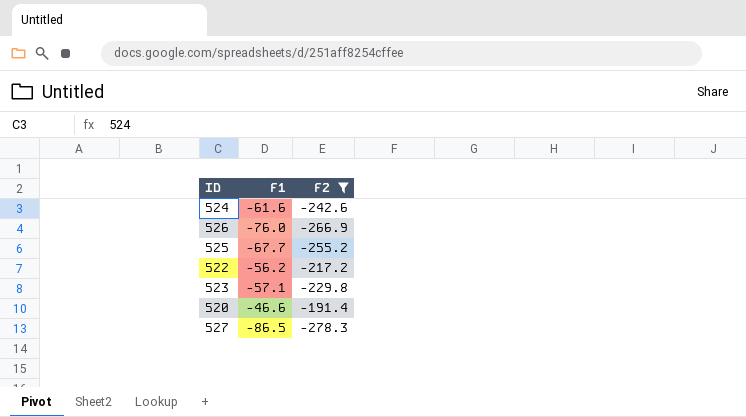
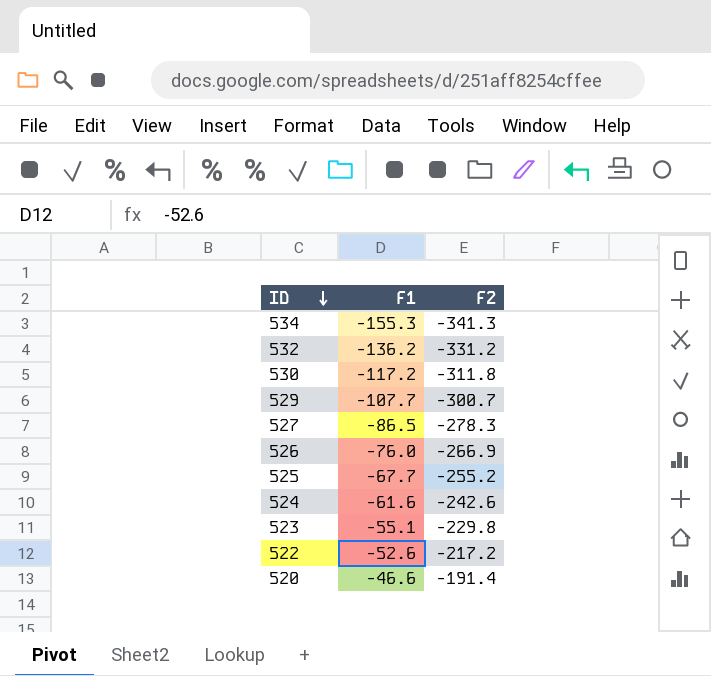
filter: F2 >= -278.3 -> none
row order: none -> ID descending
523 | F1: -57.1 -> -55.1
522 | F1: -56.2 -> -52.6

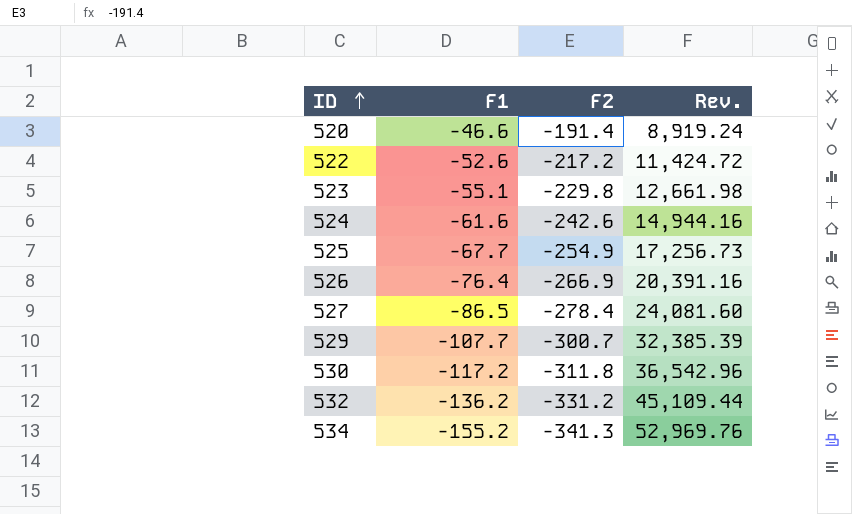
row order: ID descending -> ID ascending
column Rev. | formula: none -> [F1] * [F2]
525 | F2: -255.2 -> -254.9
526 | F1: -76.0 -> -76.4
527 | F2: -278.3 -> -278.4
534 | F1: -155.3 -> -155.2

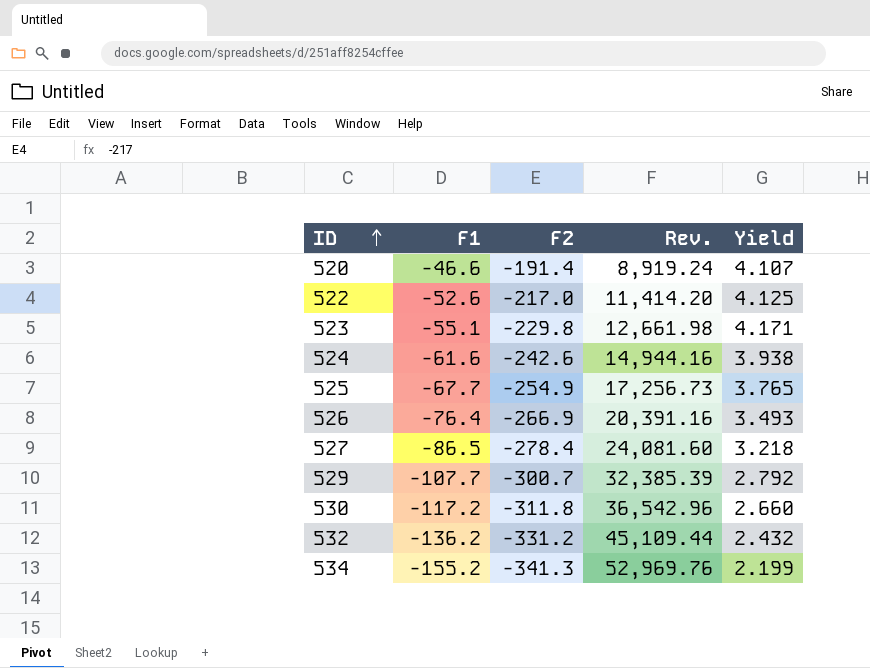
column Yield | formula: none -> [F2] / [F1]
522 | F2: -217.2 -> -217.0
522 | Rev.: 11,424.72 -> 11,414.20

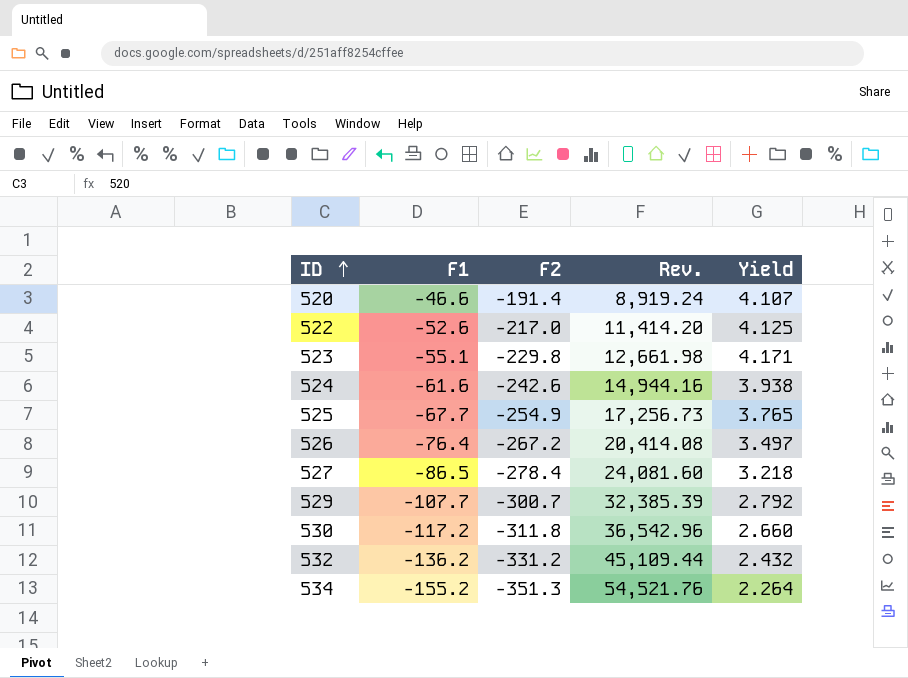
526 | F2: -266.9 -> -267.2
526 | Rev.: 20,391.16 -> 20,414.08
526 | Yield: 3.493 -> 3.497
534 | F2: -341.3 -> -351.3
534 | Rev.: 52,969.76 -> 54,521.76
534 | Yield: 2.199 -> 2.264

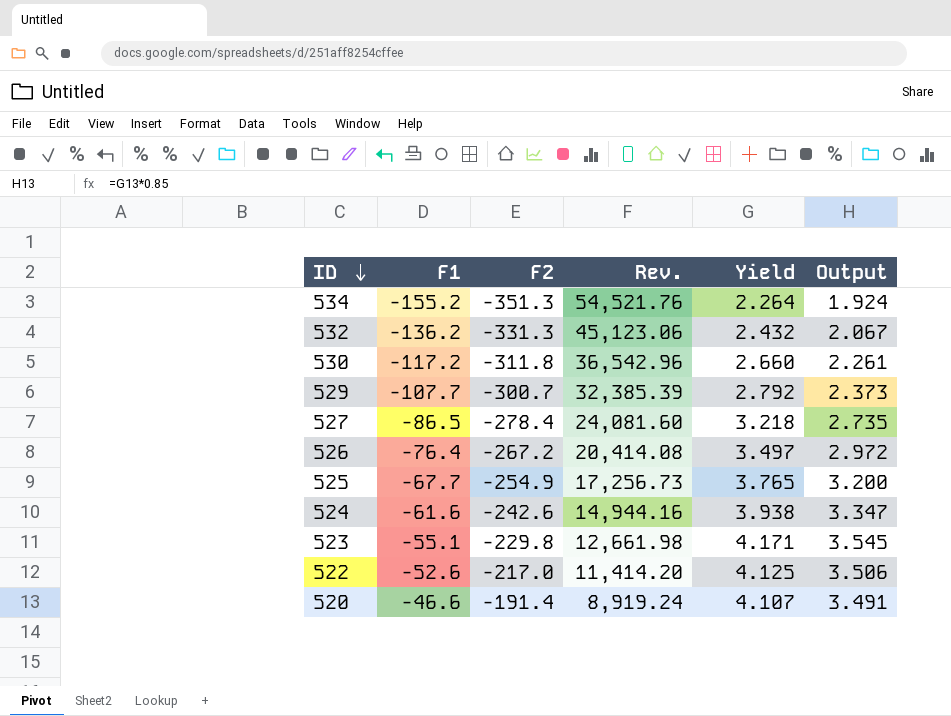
row order: ID ascending -> ID descending
column Output | formula: none -> [Yield] * 0.85
532 | F2: -331.2 -> -331.3
532 | Rev.: 45,109.44 -> 45,123.06

